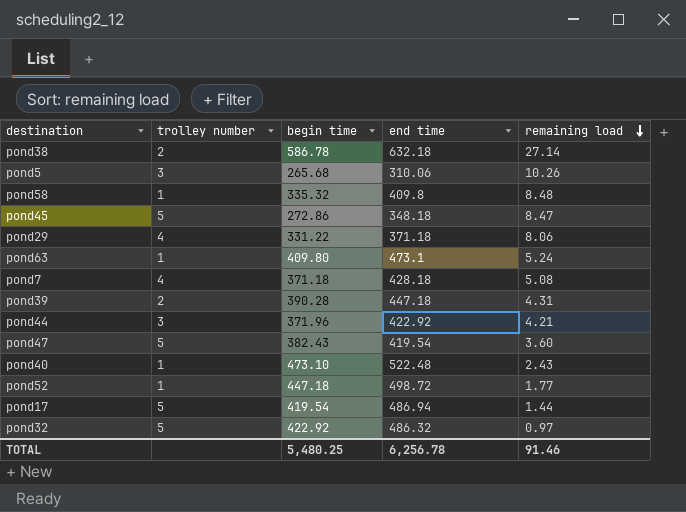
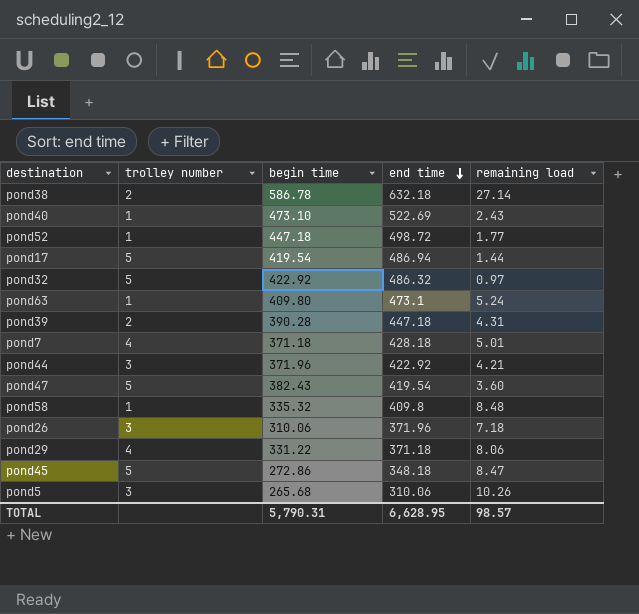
row order: remaining load descending -> end time descending
pond40 | end time: 522.48 -> 522.69
pond7 | remaining load: 5.08 -> 5.01
row pond26: none -> 3 | 310.06 | 371.96 | 7.18
TOTAL | begin time: 5,480.25 -> 5,790.31
TOTAL | end time: 6,256.78 -> 6,628.95
TOTAL | remaining load: 91.46 -> 98.57

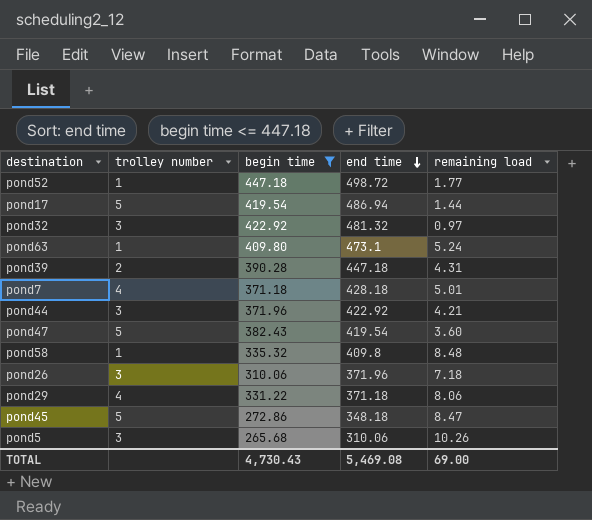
filter: none -> begin time <= 447.18
pond32 | trolley number: 5 -> 3
pond32 | end time: 486.32 -> 481.32
TOTAL | begin time: 5,790.31 -> 4,730.43
TOTAL | end time: 6,628.95 -> 5,469.08
TOTAL | remaining load: 98.57 -> 69.00

